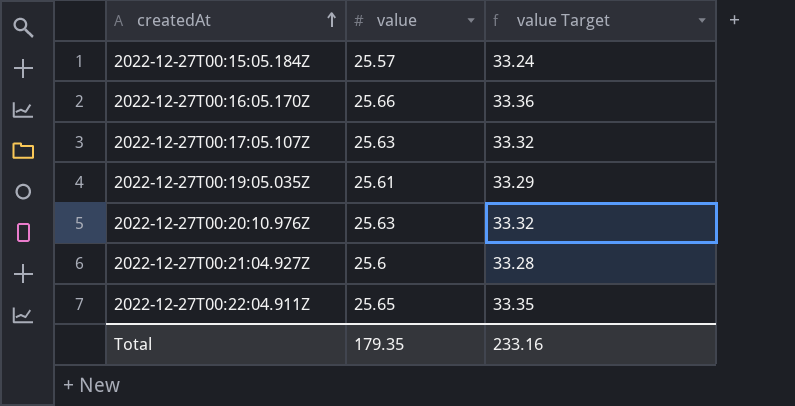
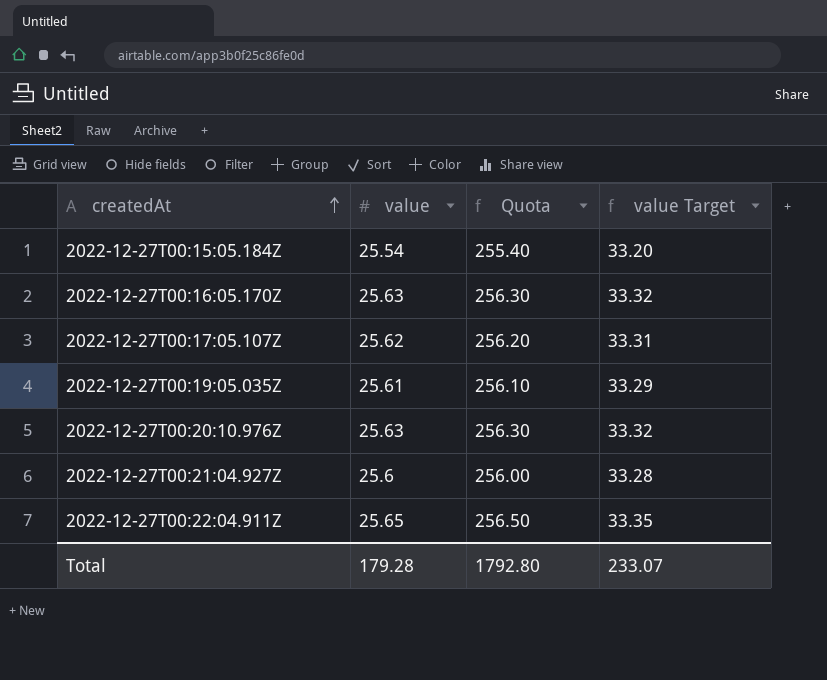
column Quota | formula: none -> [value] * 10
2022-12-27T00:15:05.184Z | value: 25.57 -> 25.54
2022-12-27T00:15:05.184Z | value Target: 33.24 -> 33.20
2022-12-27T00:16:05.170Z | value: 25.66 -> 25.63
2022-12-27T00:16:05.170Z | value Target: 33.36 -> 33.32
2022-12-27T00:17:05.107Z | value: 25.63 -> 25.62
2022-12-27T00:17:05.107Z | value Target: 33.32 -> 33.31
Total | value: 179.35 -> 179.28
Total | value Target: 233.16 -> 233.07

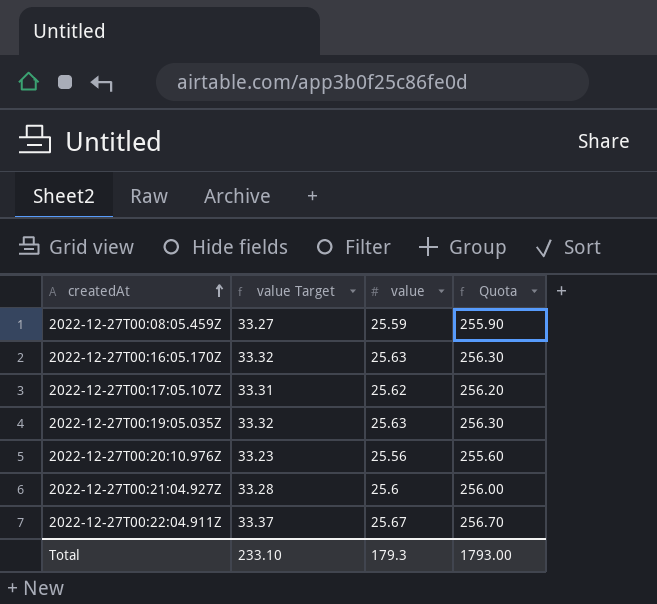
column value Target | position: 4 -> 2
row 2022-12-27T00:15:05.184Z: 25.54 | 255.40 | 33.20 -> none
row 2022-12-27T00:08:05.459Z: none -> 33.27 | 25.59 | 255.90
2022-12-27T00:19:05.035Z | value Target: 33.29 -> 33.32
2022-12-27T00:19:05.035Z | value: 25.61 -> 25.63
2022-12-27T00:19:05.035Z | Quota: 256.10 -> 256.30
2022-12-27T00:20:10.976Z | value Target: 33.32 -> 33.23
2022-12-27T00:20:10.976Z | value: 25.63 -> 25.56
2022-12-27T00:20:10.976Z | Quota: 256.30 -> 255.60
2022-12-27T00:22:04.911Z | value Target: 33.35 -> 33.37
2022-12-27T00:22:04.911Z | value: 25.65 -> 25.67
2022-12-27T00:22:04.911Z | Quota: 256.50 -> 256.70
Total | value Target: 233.07 -> 233.10
Total | value: 179.28 -> 179.3
Total | Quota: 1792.80 -> 1793.00

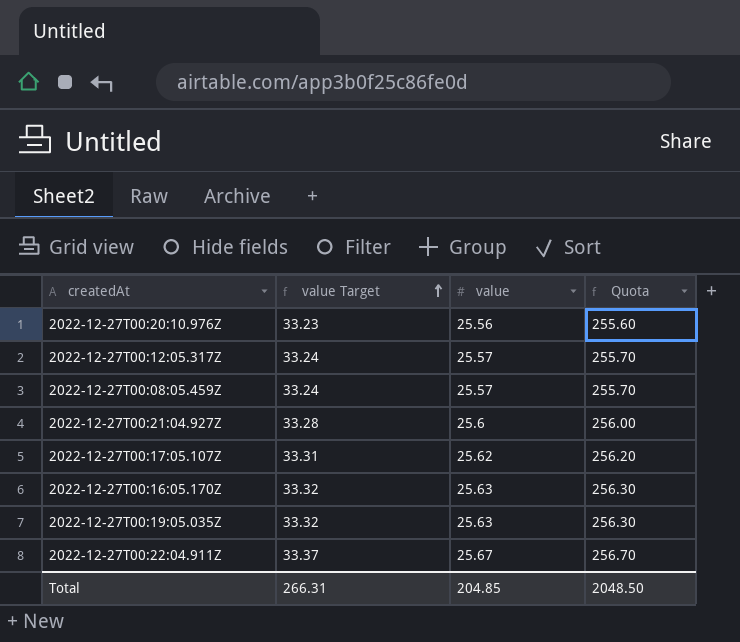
row order: createdAt ascending -> value Target ascending
row 2022-12-27T00:12:05.317Z: none -> 33.24 | 25.57 | 255.70
2022-12-27T00:08:05.459Z | value Target: 33.27 -> 33.24
2022-12-27T00:08:05.459Z | value: 25.59 -> 25.57
2022-12-27T00:08:05.459Z | Quota: 255.90 -> 255.70
Total | value Target: 233.10 -> 266.31
Total | value: 179.3 -> 204.85
Total | Quota: 1793.00 -> 2048.50

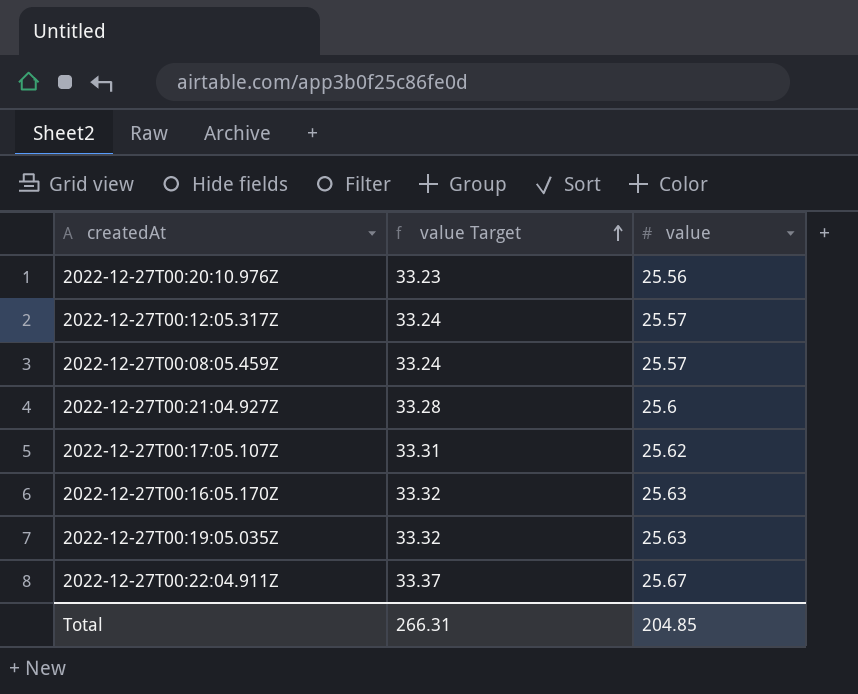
column Quota | formula: [value] * 10 -> none

